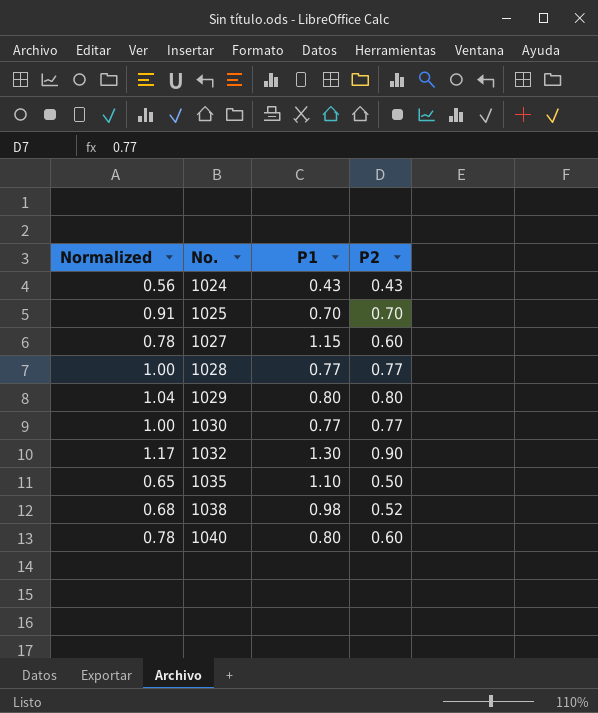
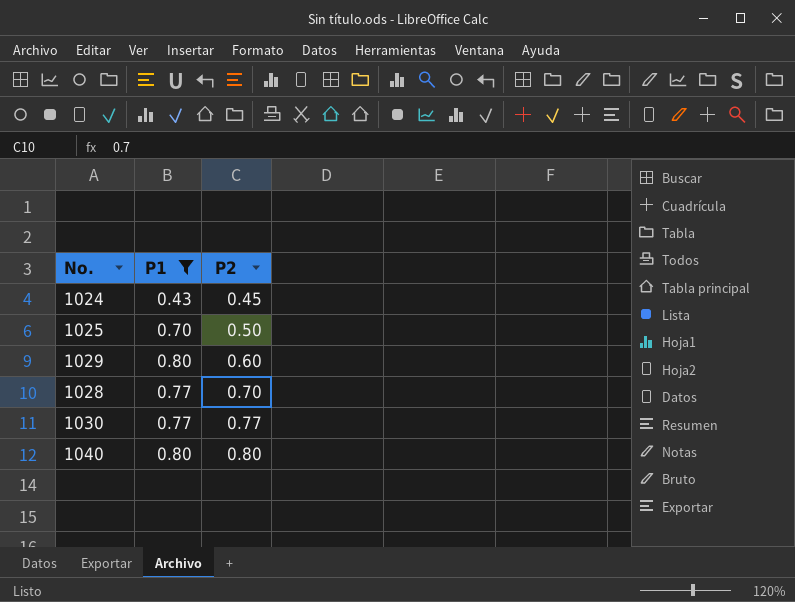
filter: none -> P1 <= 0.80
row order: No. ascending -> P2 ascending
column Normalized | formula: [P2] * 1.3 -> none
1024 | P2: 0.43 -> 0.45
1025 | P2: 0.70 -> 0.50
1029 | P2: 0.80 -> 0.60
1028 | P2: 0.77 -> 0.70
1040 | P2: 0.60 -> 0.80

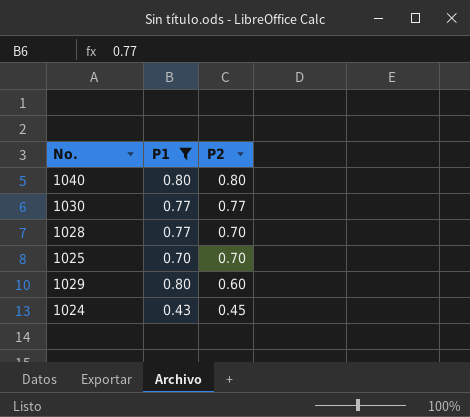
row order: P2 ascending -> P2 descending
1025 | P2: 0.50 -> 0.70

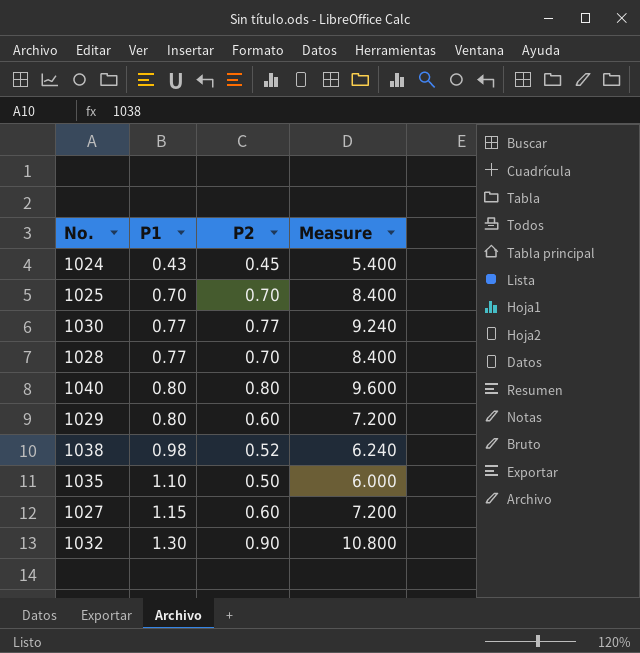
filter: P1 <= 0.80 -> none
row order: P2 descending -> P1 ascending
column Measure | formula: none -> [P2] * 12

